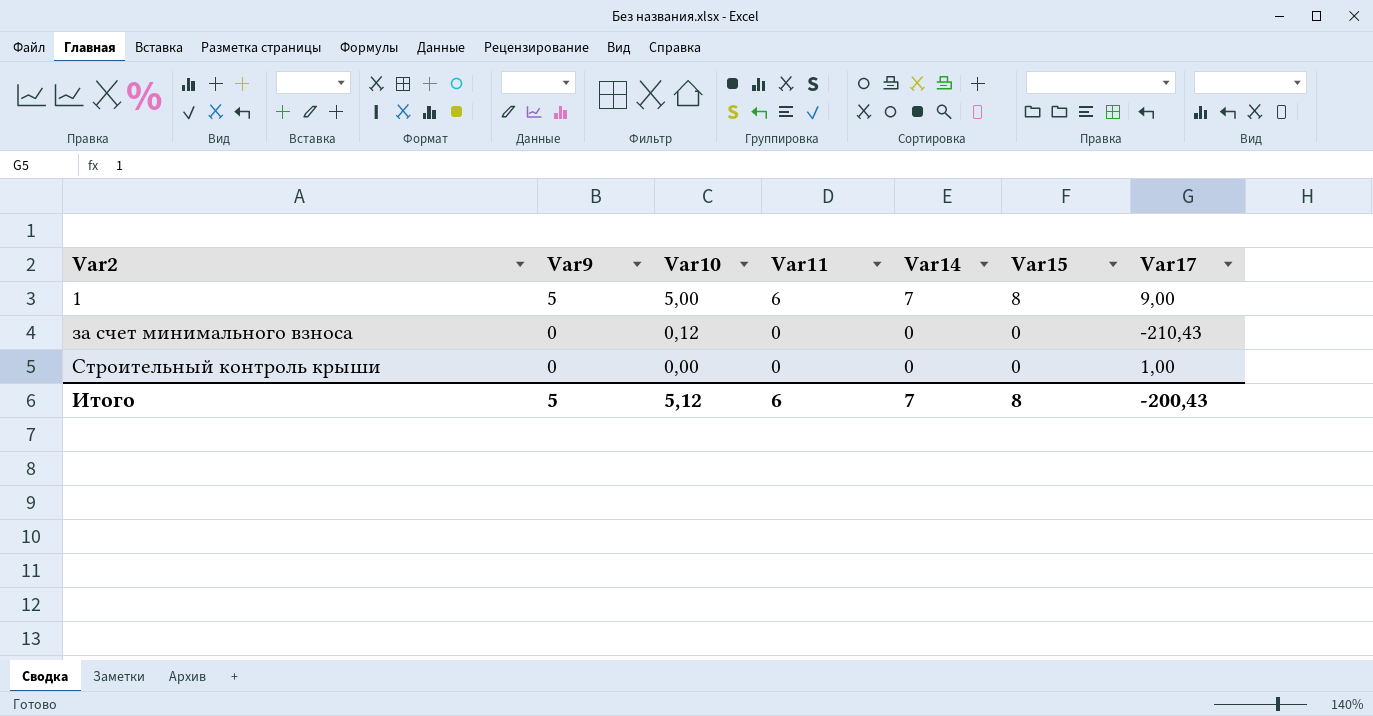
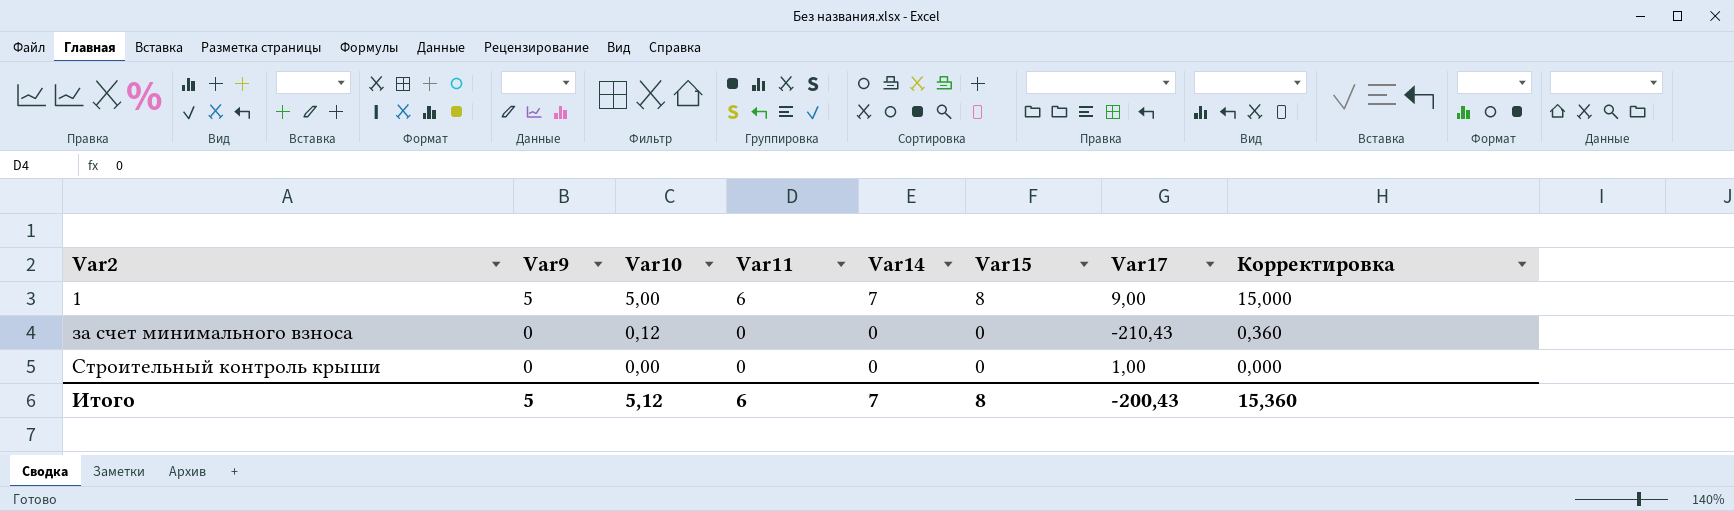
column Корректировка | formula: none -> [Var10] * 3

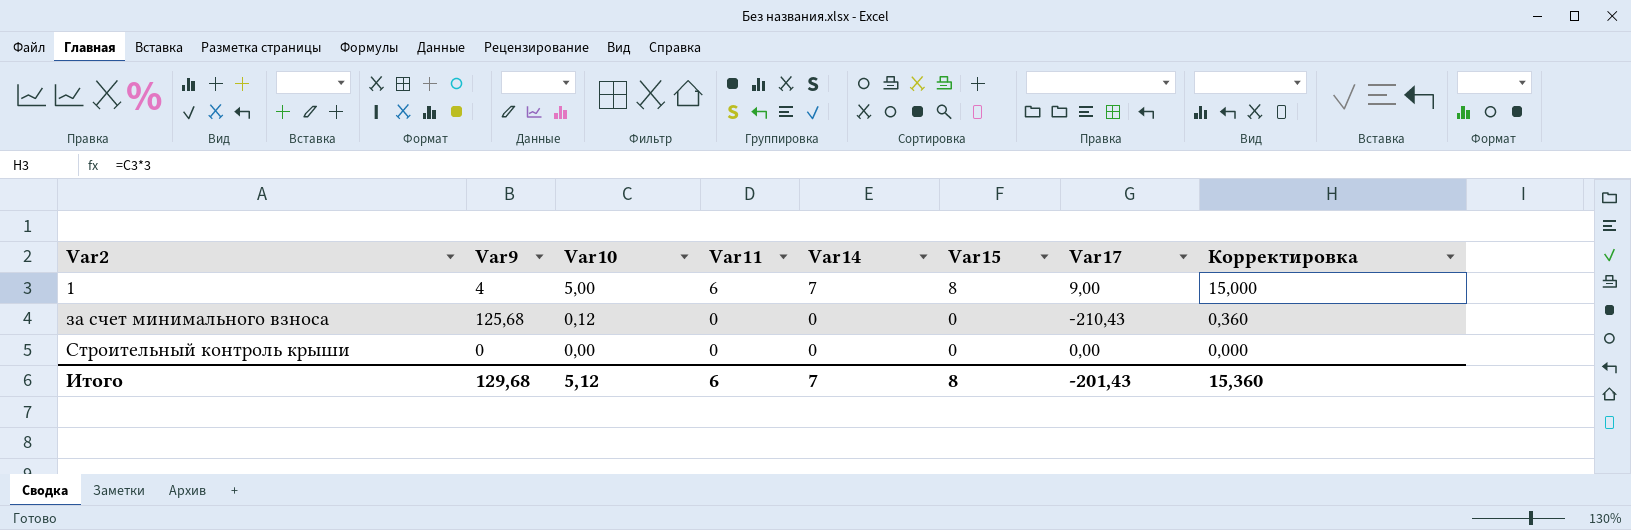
1 | Var9: 5 -> 4
за счет минимального взноса | Var9: 0 -> 125,68
Строительный контроль крыши | Var17: 1,00 -> 0,00
Итого | Var9: 5 -> 129,68
Итого | Var17: -200,43 -> -201,43

